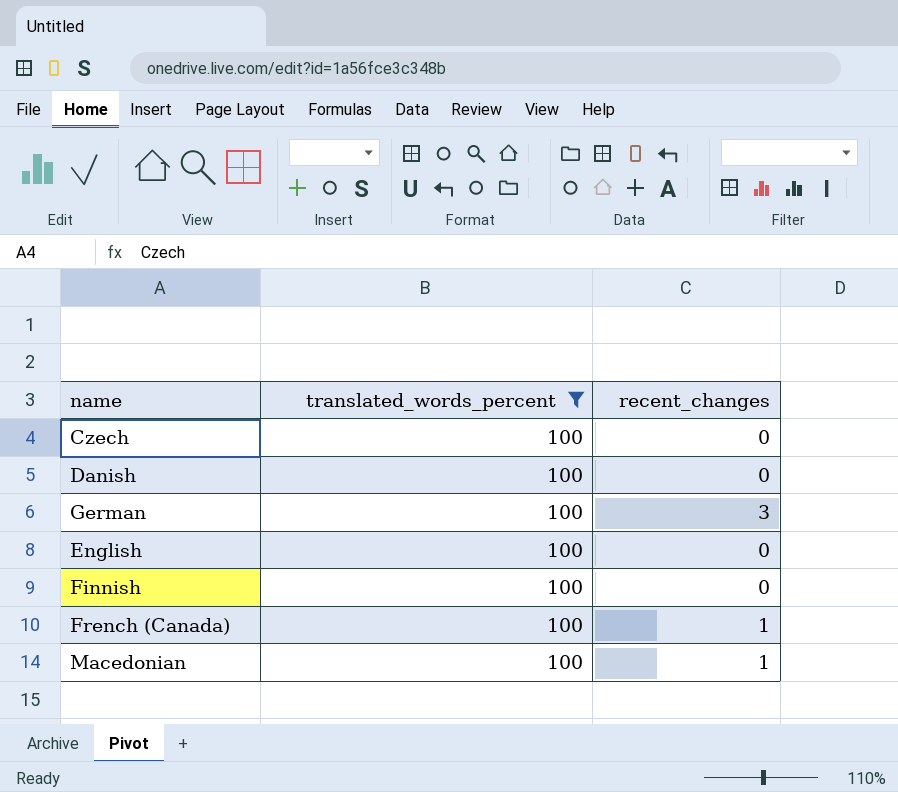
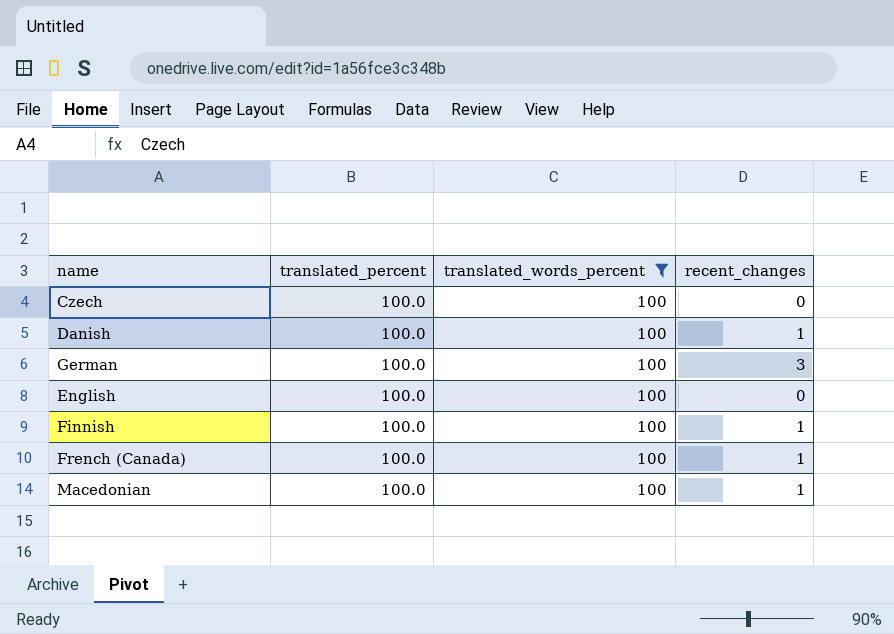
column translated_percent | position: none -> 2
Danish | recent_changes: 0 -> 1
Finnish | recent_changes: 0 -> 1

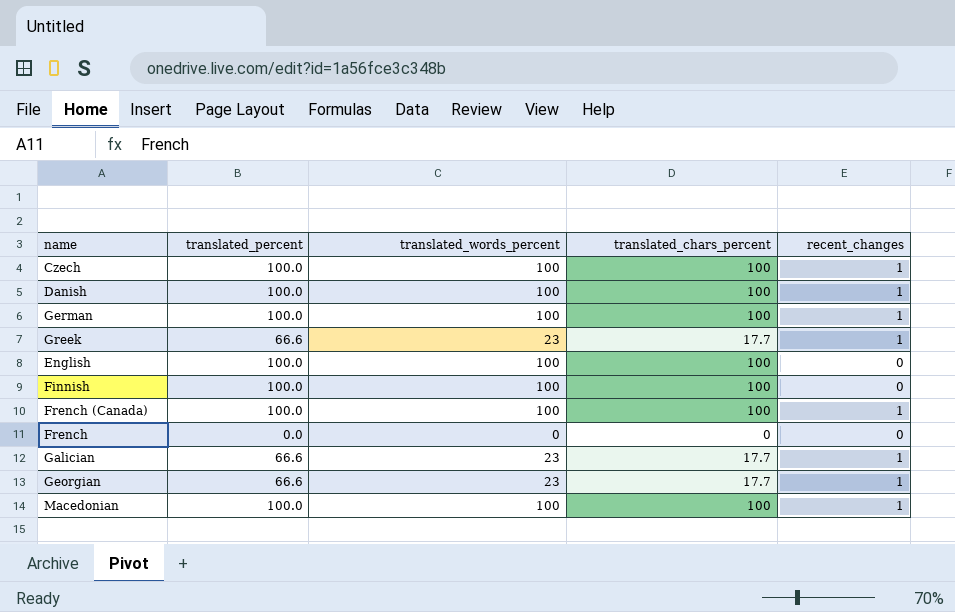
filter: translated_words_percent = 100 -> none
column translated_chars_percent | position: none -> 4
Czech | recent_changes: 0 -> 1
German | recent_changes: 3 -> 1
Finnish | recent_changes: 1 -> 0

